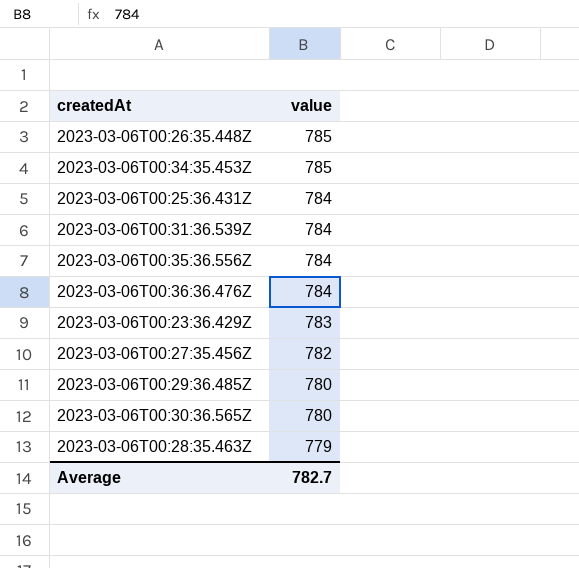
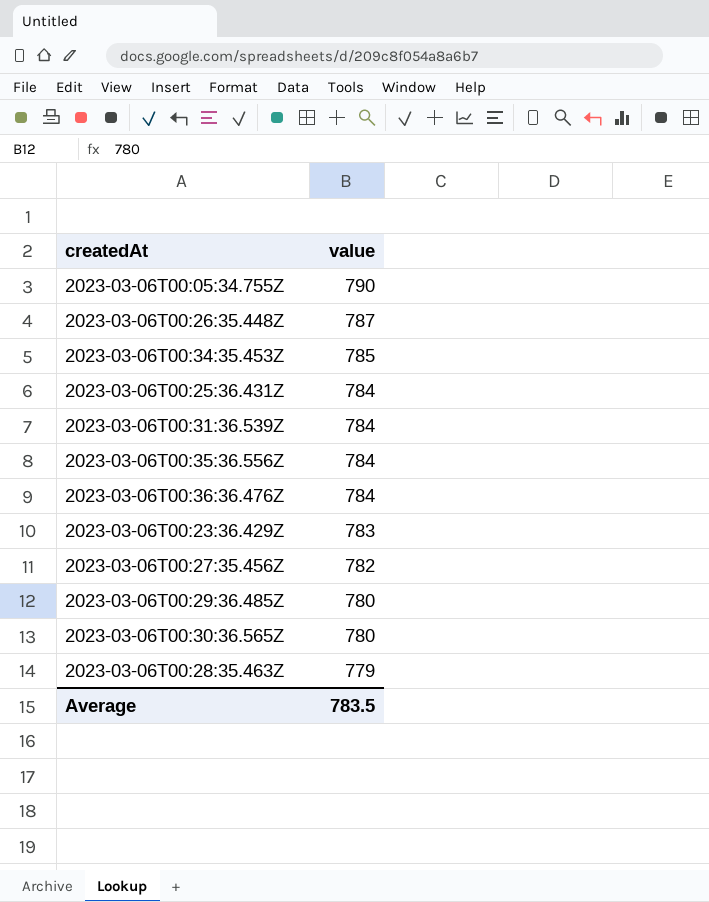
row 2023-03-06T00:05:34.755Z: none -> 790
2023-03-06T00:26:35.448Z | value: 785 -> 787
Average | value: 782.7 -> 783.5

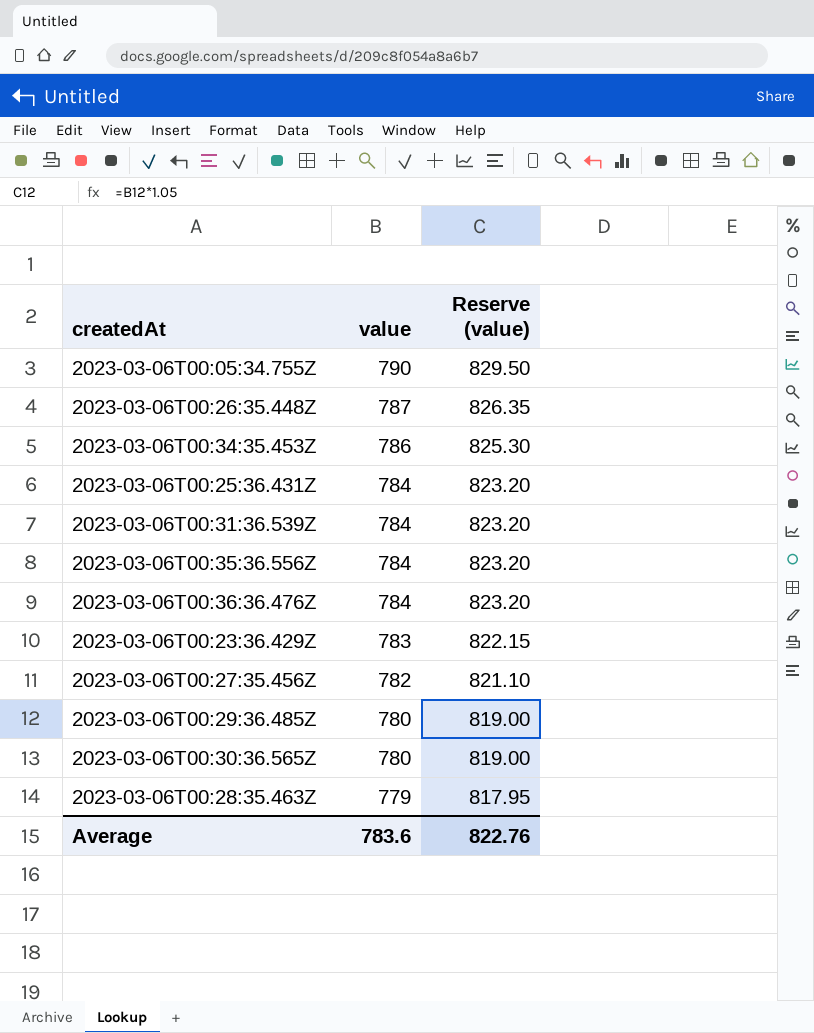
column Reserve (value) | formula: none -> [value] * 1.05
2023-03-06T00:34:35.453Z | value: 785 -> 786
Average | value: 783.5 -> 783.6

